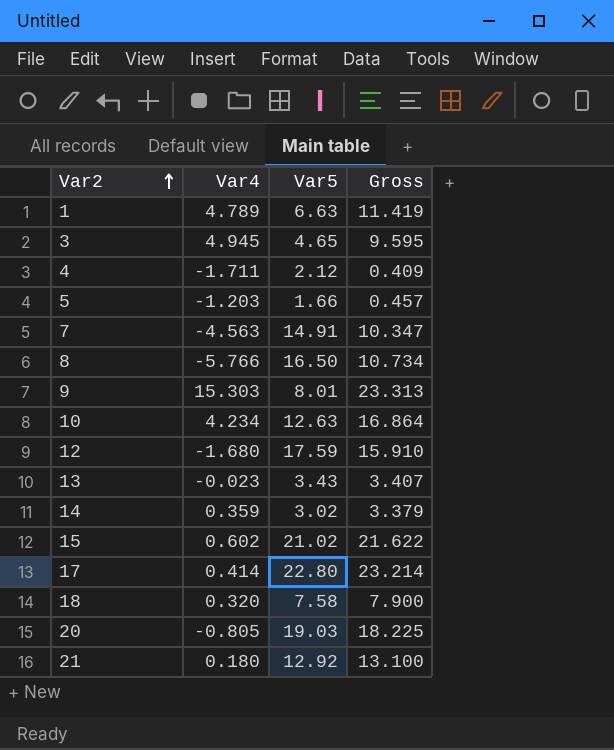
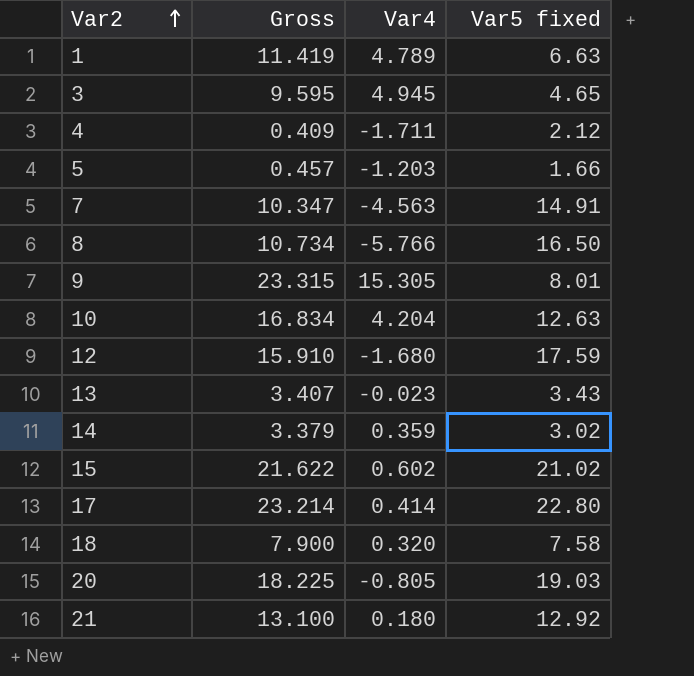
column Gross | position: 4 -> 2
column name: Var5 -> Var5 fixed
9 | Gross: 23.313 -> 23.315
9 | Var4: 15.303 -> 15.305
10 | Gross: 16.864 -> 16.834
10 | Var4: 4.234 -> 4.204

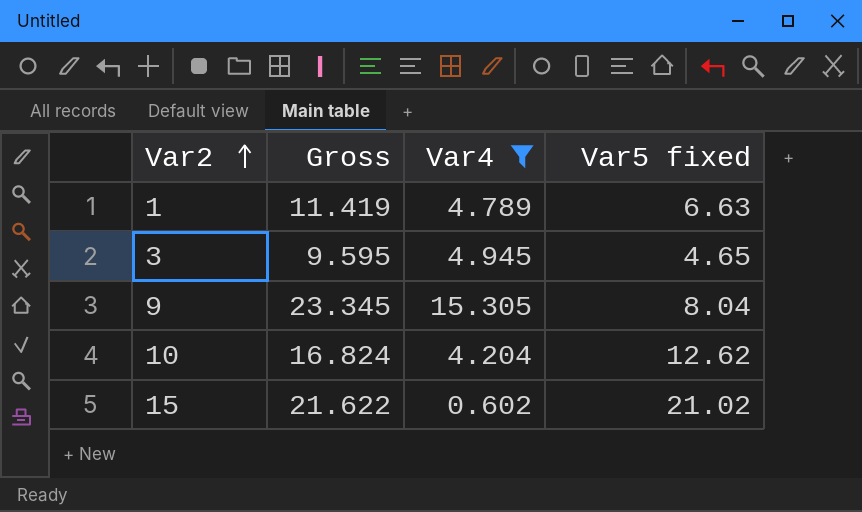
filter: none -> Var4 >= 0.602
9 | Gross: 23.315 -> 23.345
9 | Var5 fixed: 8.01 -> 8.04
10 | Gross: 16.834 -> 16.824
10 | Var5 fixed: 12.63 -> 12.62

